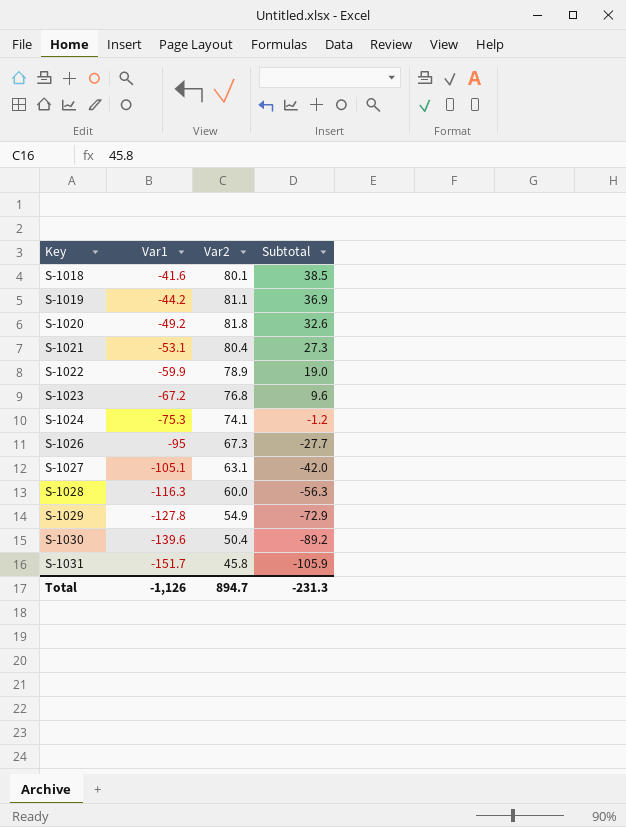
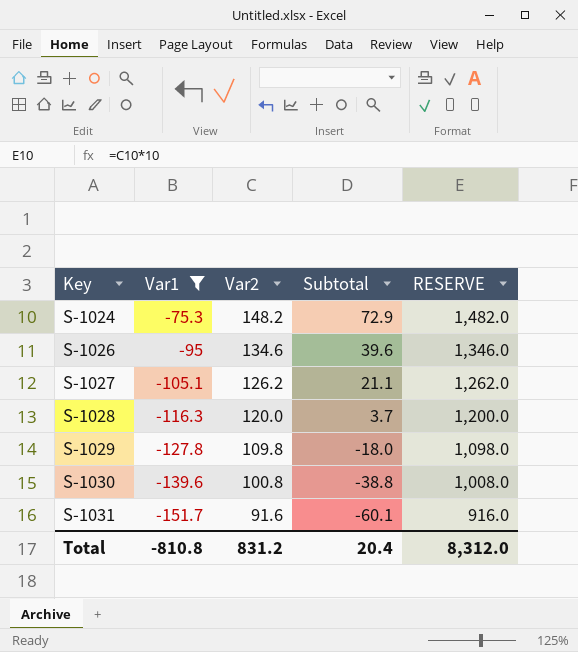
filter: none -> Var1 <= -75.3
column RESERVE | formula: none -> [Var2] * 10
S-1024 | Var2: 74.1 -> 148.2
S-1024 | Subtotal: -1.2 -> 72.9
S-1026 | Var2: 67.3 -> 134.6
S-1026 | Subtotal: -27.7 -> 39.6
S-1027 | Var2: 63.1 -> 126.2
S-1027 | Subtotal: -42.0 -> 21.1
S-1028 | Var2: 60.0 -> 120.0
S-1028 | Subtotal: -56.3 -> 3.7
S-1029 | Var2: 54.9 -> 109.8
S-1029 | Subtotal: -72.9 -> -18.0
S-1030 | Var2: 50.4 -> 100.8
S-1030 | Subtotal: -89.2 -> -38.8
S-1031 | Var2: 45.8 -> 91.6
S-1031 | Subtotal: -105.9 -> -60.1
Total | Var1: -1,126 -> -810.8
Total | Var2: 894.7 -> 831.2
Total | Subtotal: -231.3 -> 20.4

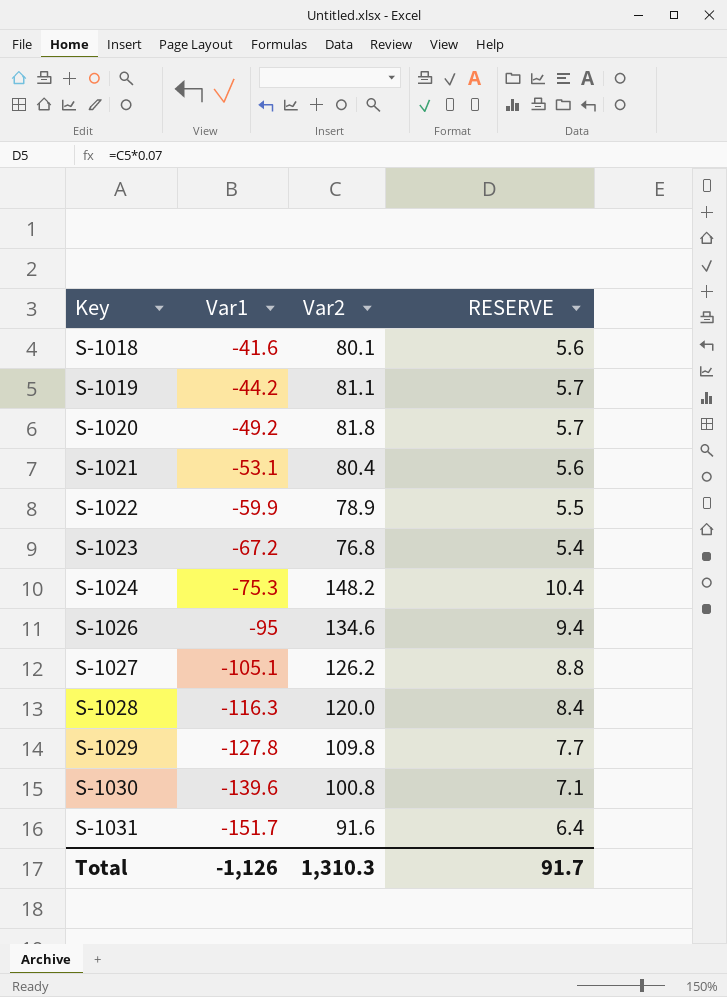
filter: Var1 <= -75.3 -> none
column Subtotal | formula: [Var1] + [Var2] -> none
column RESERVE | formula: [Var2] * 10 -> [Var2] * 0.07
Total | Var1: -810.8 -> -1,126
Total | Var2: 831.2 -> 1,310.3
Total | RESERVE: 8,312.0 -> 91.7

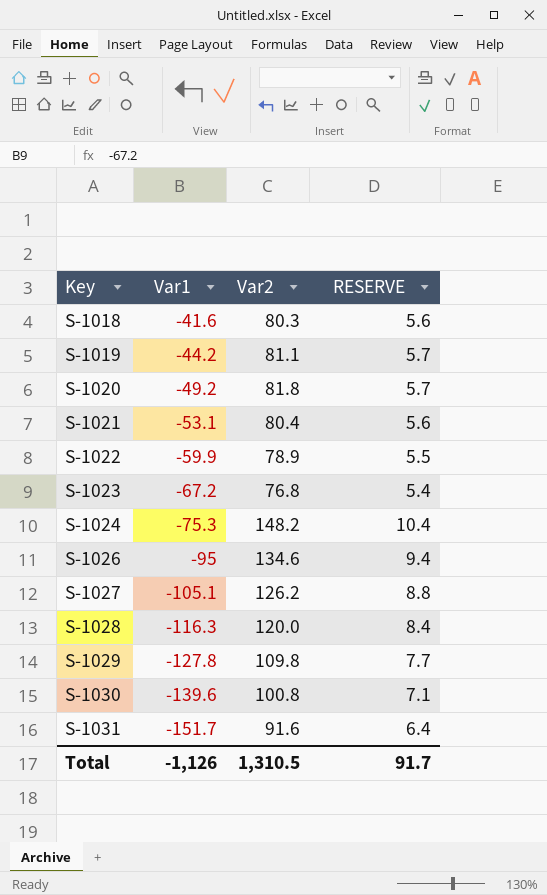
S-1018 | Var2: 80.1 -> 80.3
Total | Var2: 1,310.3 -> 1,310.5

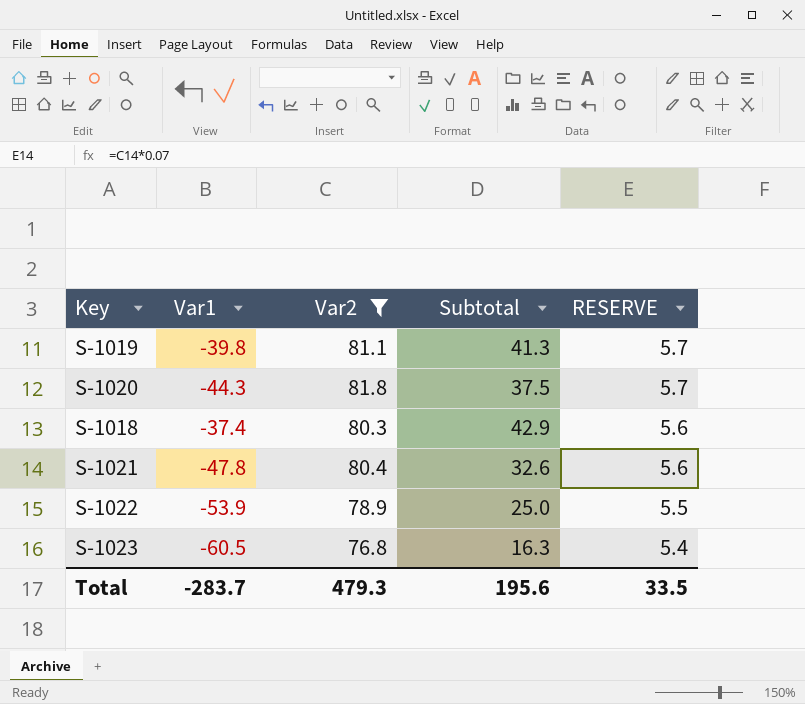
filter: none -> Var2 <= 81.8
row order: Key ascending -> RESERVE descending
column Subtotal | formula: none -> [Var1] + [Var2]
S-1019 | Var1: -44.2 -> -39.8
S-1020 | Var1: -49.2 -> -44.3
S-1018 | Var1: -41.6 -> -37.4
S-1021 | Var1: -53.1 -> -47.8
S-1022 | Var1: -59.9 -> -53.9
S-1023 | Var1: -67.2 -> -60.5
Total | Var1: -1,126 -> -283.7
Total | Var2: 1,310.5 -> 479.3
Total | RESERVE: 91.7 -> 33.5

